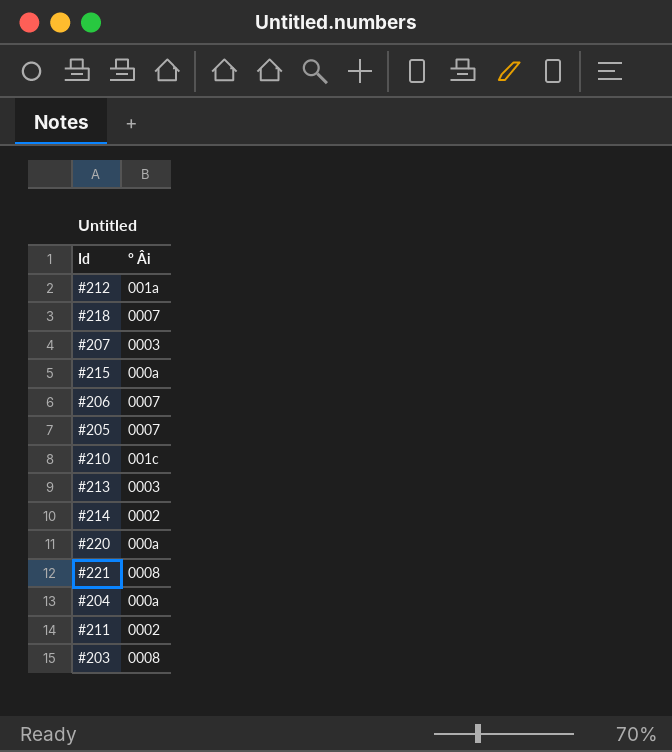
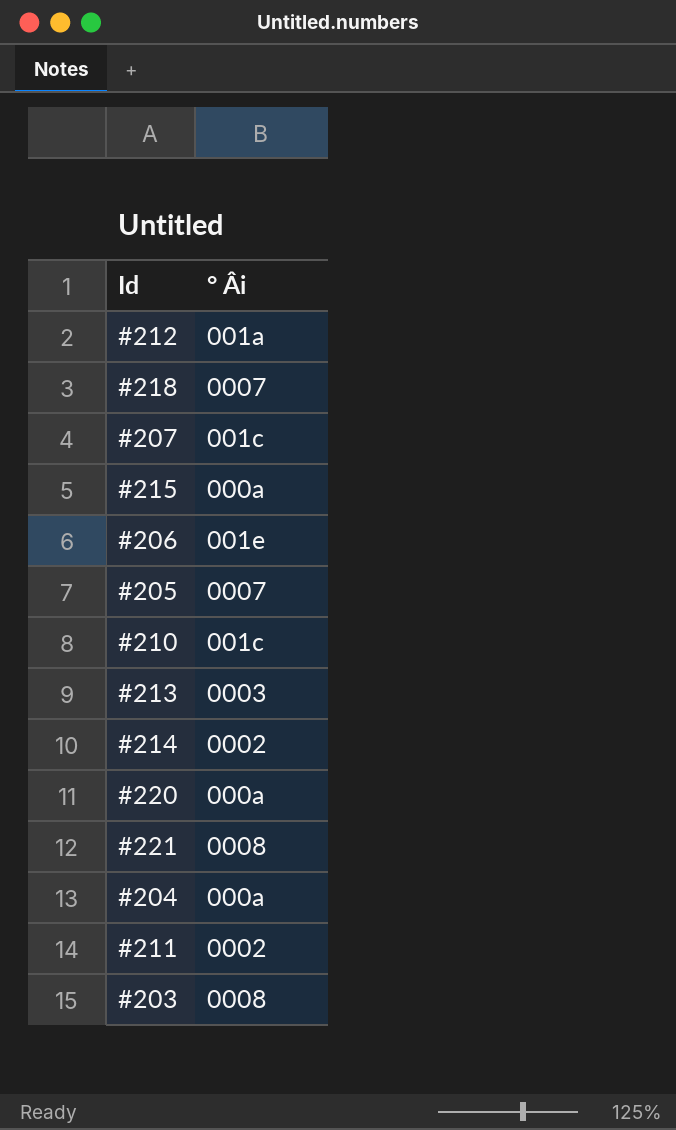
#207 | ° Âi: 0003 -> 001c
#206 | ° Âi: 0007 -> 001e

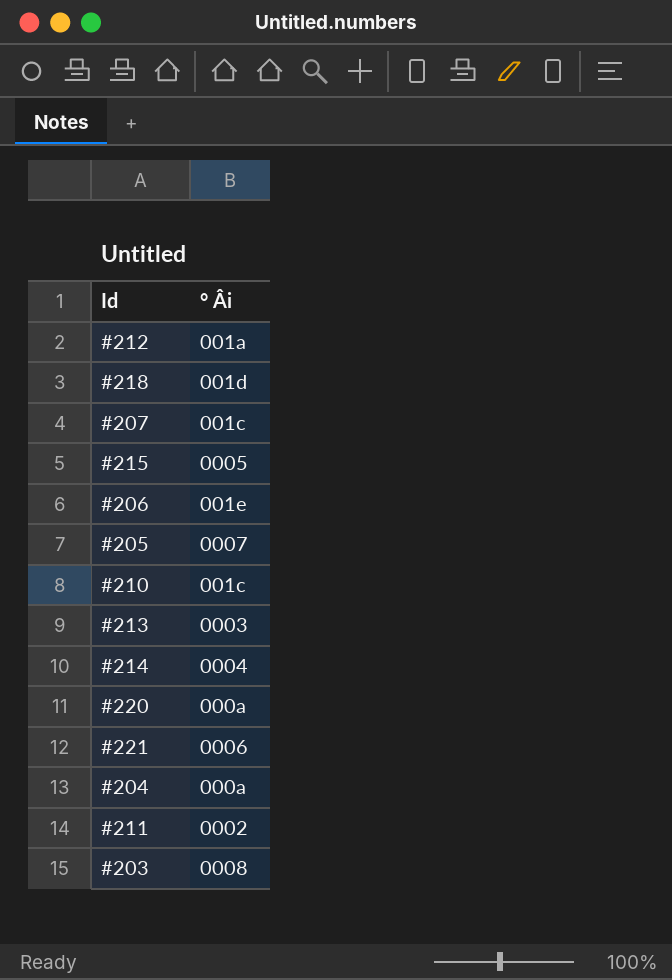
#218 | ° Âi: 0007 -> 001d
#215 | ° Âi: 000a -> 0005
#214 | ° Âi: 0002 -> 0004
#221 | ° Âi: 0008 -> 0006

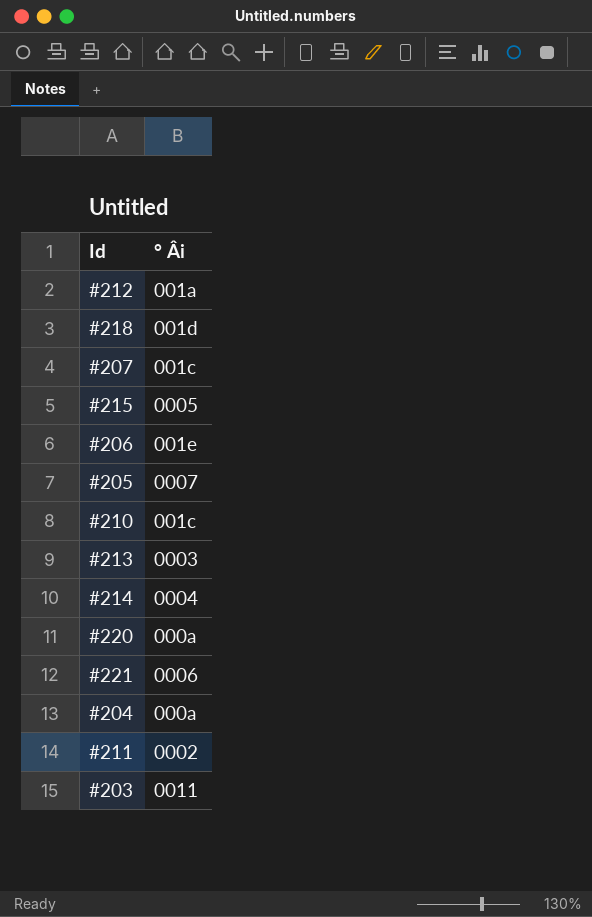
#203 | ° Âi: 0008 -> 0011

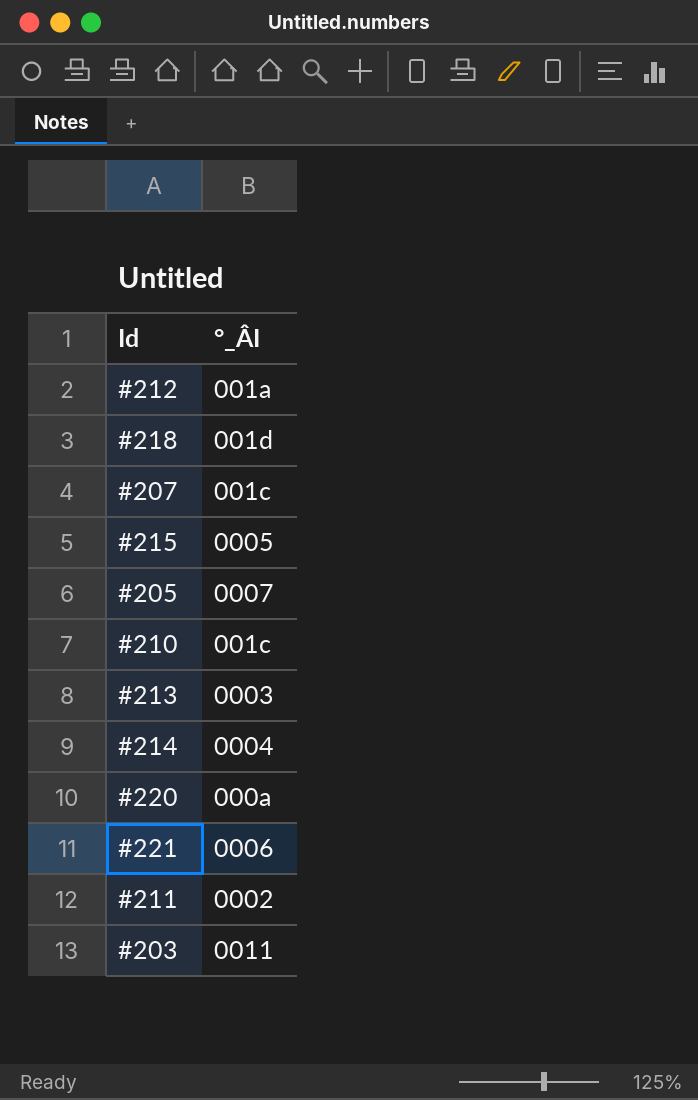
column name: ° Âi -> °_ÂI
row #206: 001e -> none
row #204: 000a -> none

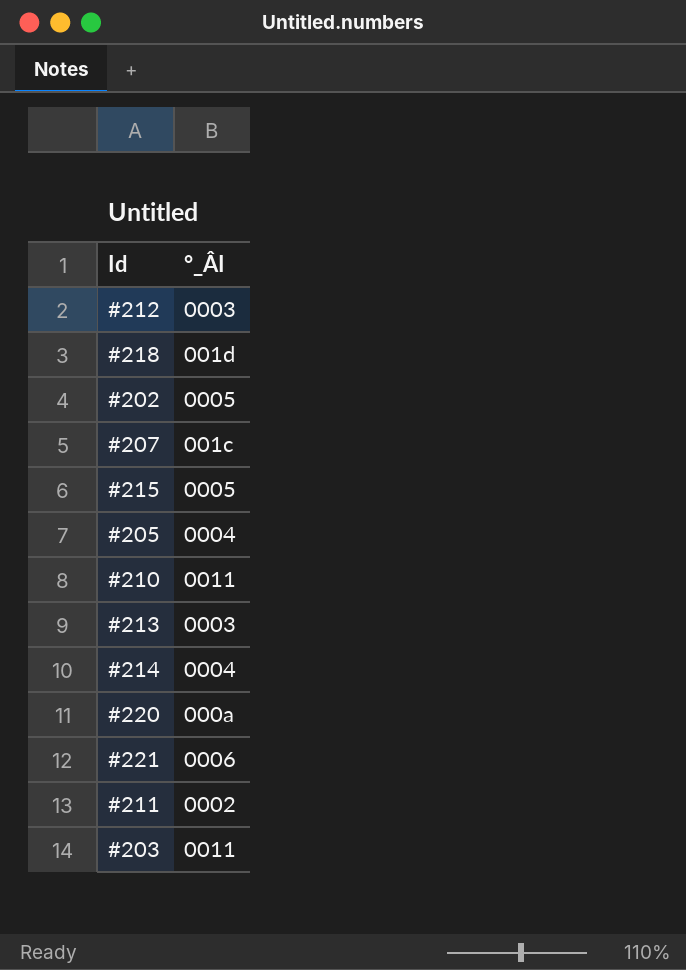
#212 | °_ÂI: 001a -> 0003
row #202: none -> 0005
#205 | °_ÂI: 0007 -> 0004
#210 | °_ÂI: 001c -> 0011

